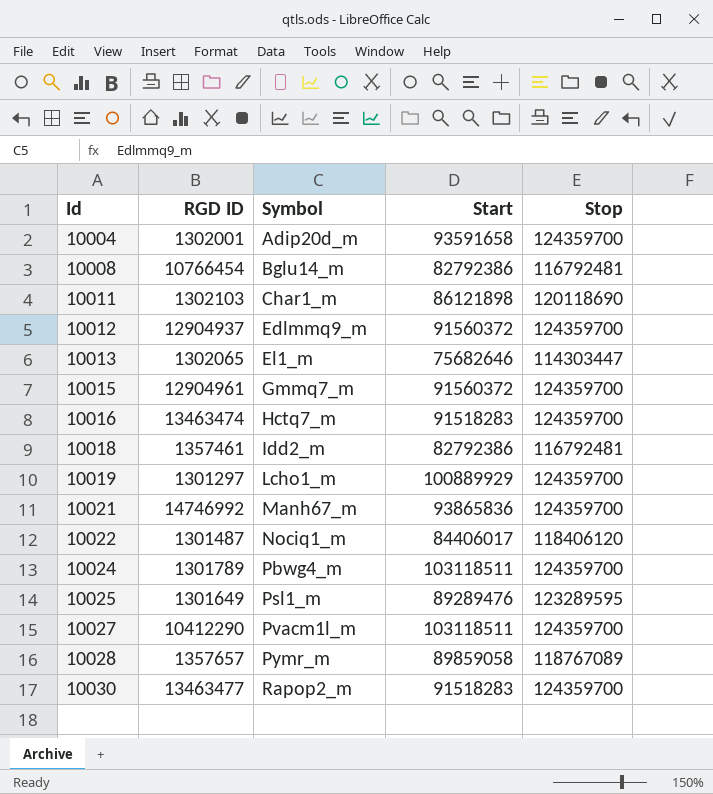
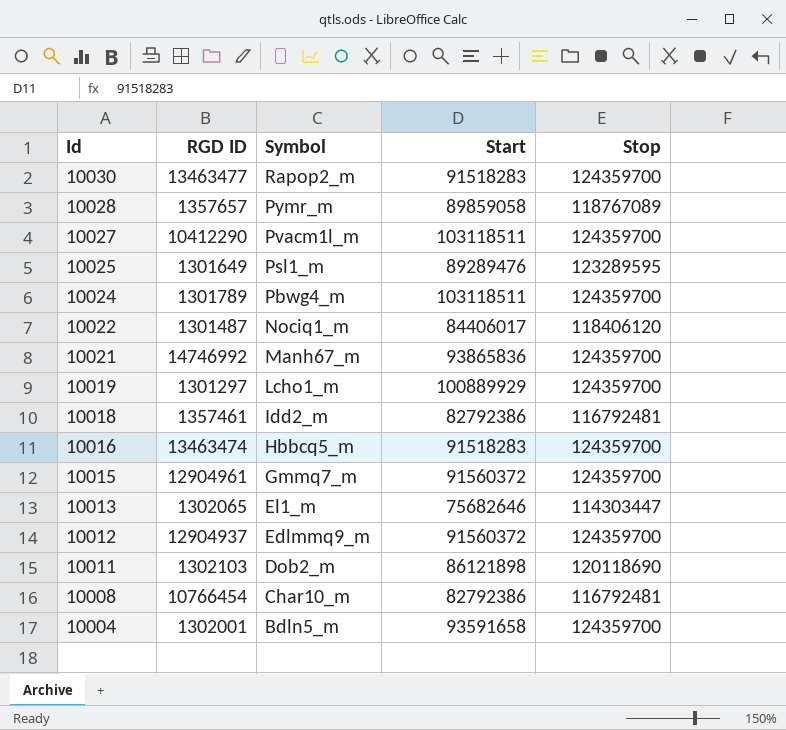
row order: Id ascending -> Id descending
10016 | Symbol: Hctq7_m -> Hbbcq5_m
10011 | Symbol: Char1_m -> Dob2_m
10008 | Symbol: Bglu14_m -> Char10_m
10004 | Symbol: Adip20d_m -> Bdln5_m

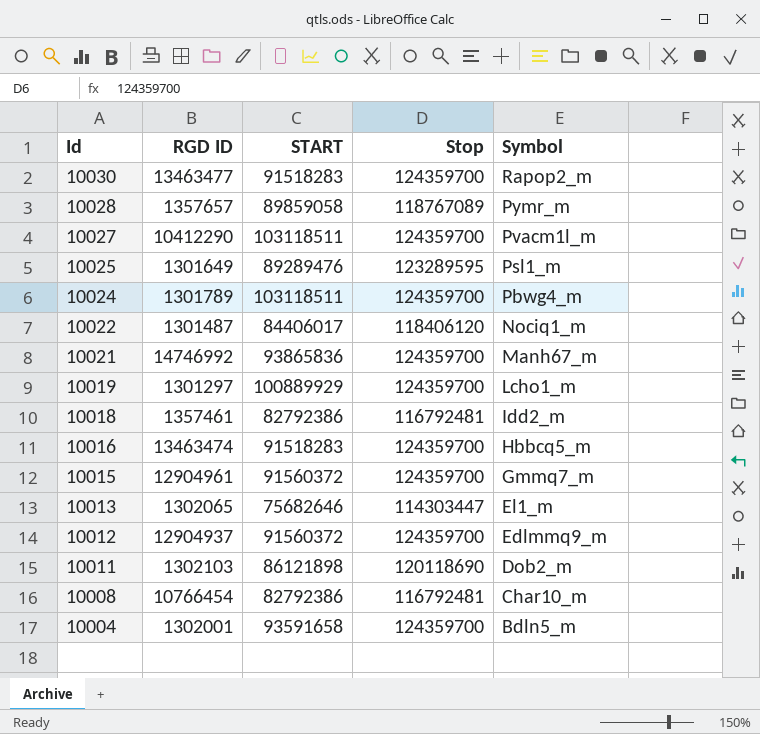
column name: Start -> START
column Symbol | position: 3 -> 5

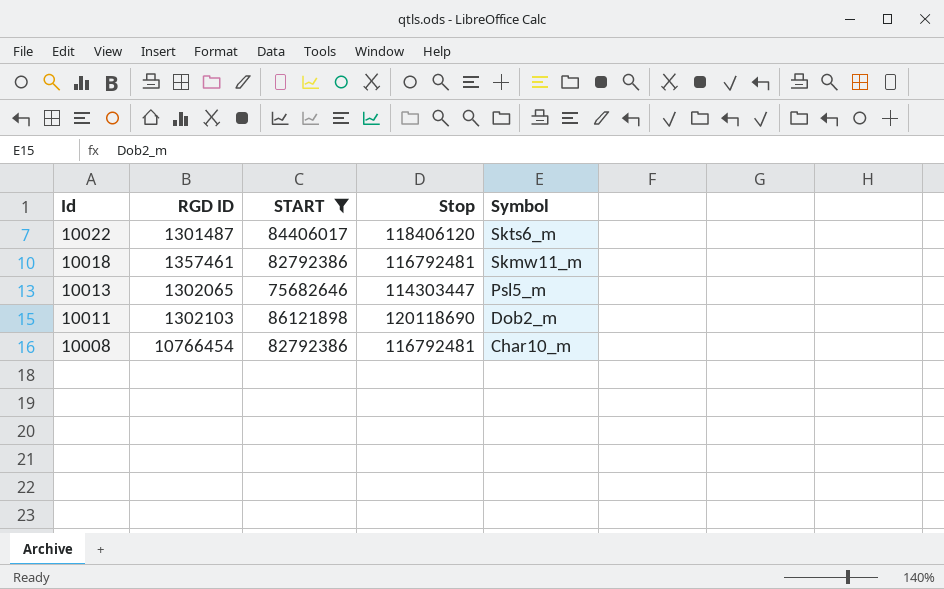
filter: none -> START <= 86121898
10022 | Symbol: Nociq1_m -> Skts6_m
10018 | Symbol: Idd2_m -> Skmw11_m
10013 | Symbol: El1_m -> Psl5_m

